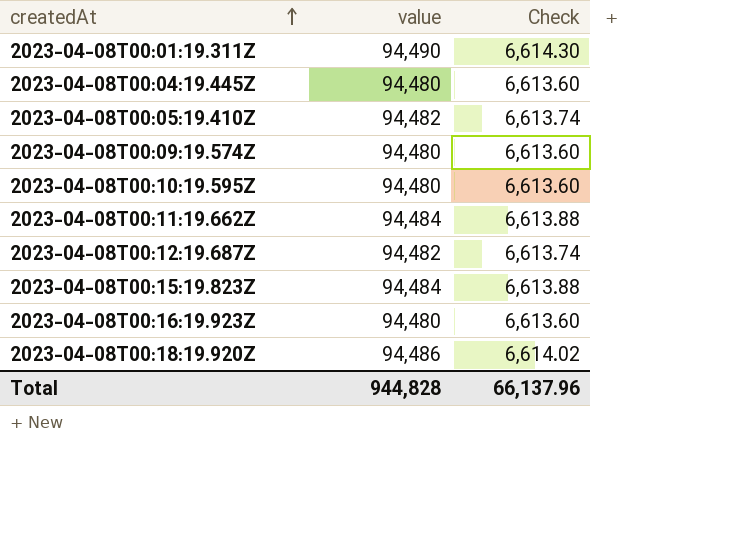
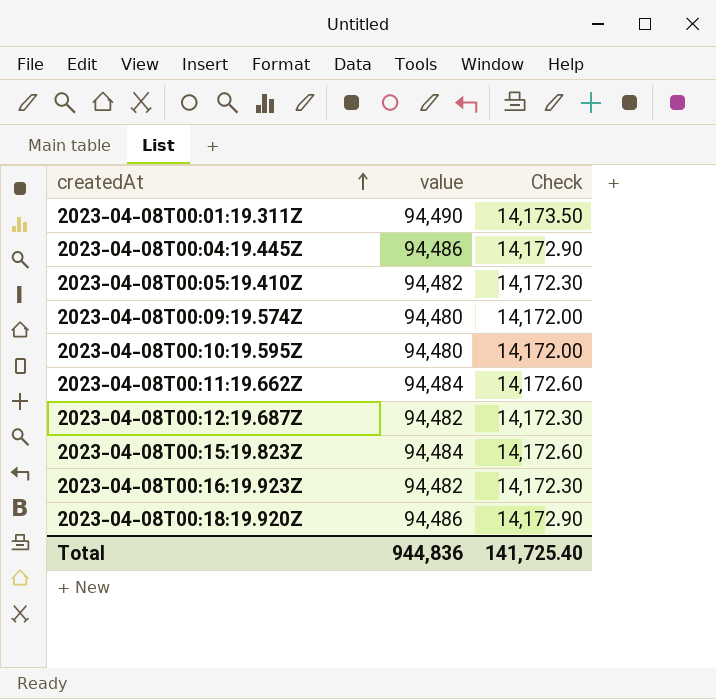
column Check | formula: [value] * 0.07 -> [value] * 0.15
2023-04-08T00:04:19.445Z | value: 94,480 -> 94,486
2023-04-08T00:16:19.923Z | value: 94,480 -> 94,482
Total | value: 944,828 -> 944,836
Total | Check: 66,137.96 -> 141,725.40

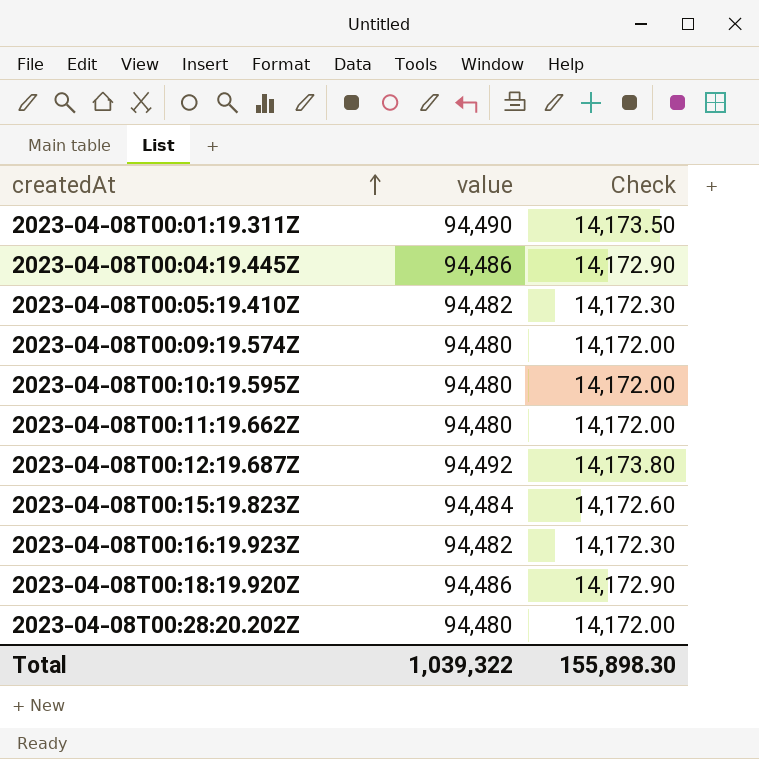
2023-04-08T00:11:19.662Z | value: 94,484 -> 94,480
2023-04-08T00:11:19.662Z | Check: 14,172.60 -> 14,172.00
2023-04-08T00:12:19.687Z | value: 94,482 -> 94,492
2023-04-08T00:12:19.687Z | Check: 14,172.30 -> 14,173.80
row 2023-04-08T00:28:20.202Z: none -> 94,480 | 14,172.00
Total | value: 944,836 -> 1,039,322
Total | Check: 141,725.40 -> 155,898.30

